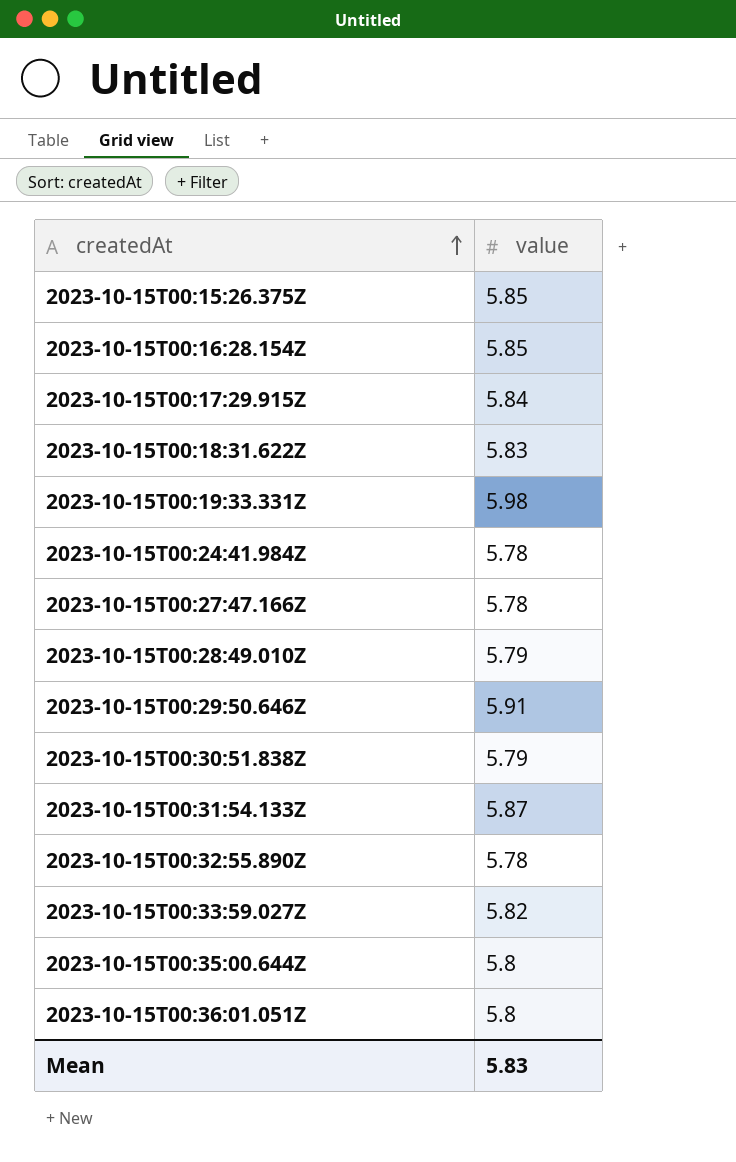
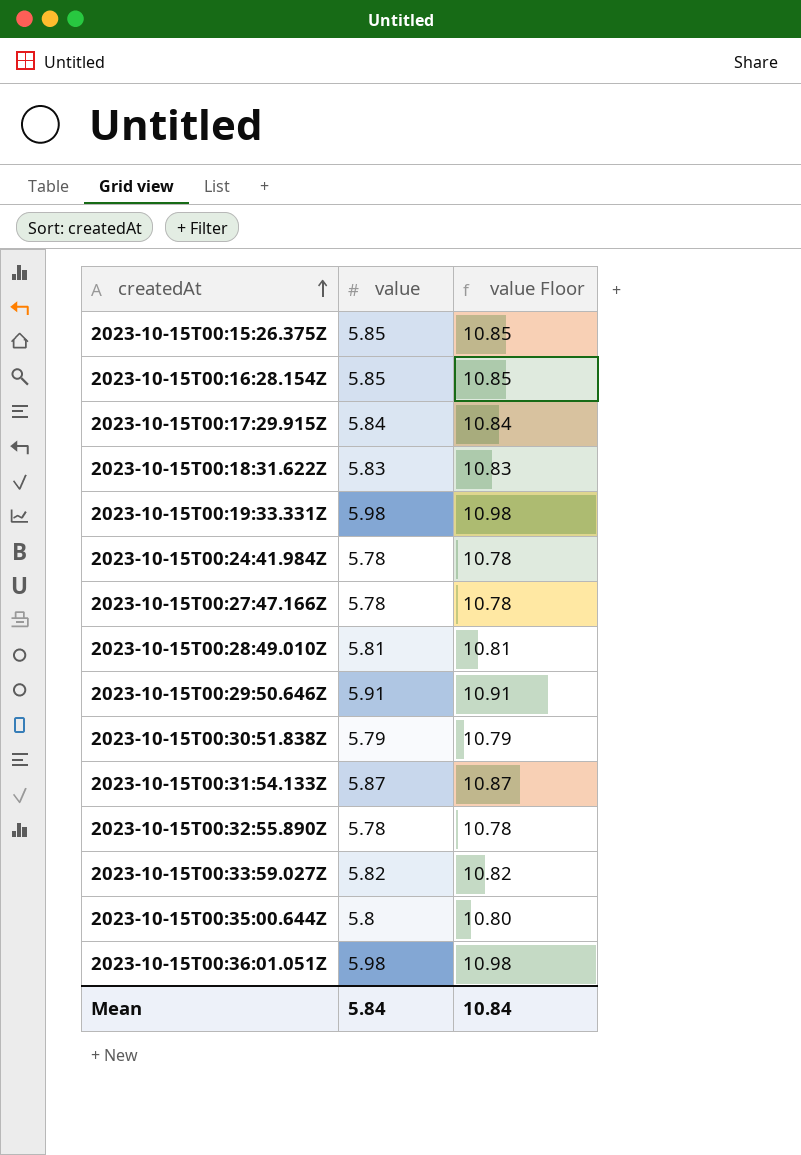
column value Floor | formula: none -> [value] + 5
2023-10-15T00:28:49.010Z | value: 5.79 -> 5.81
2023-10-15T00:36:01.051Z | value: 5.8 -> 5.98
Mean | value: 5.83 -> 5.84

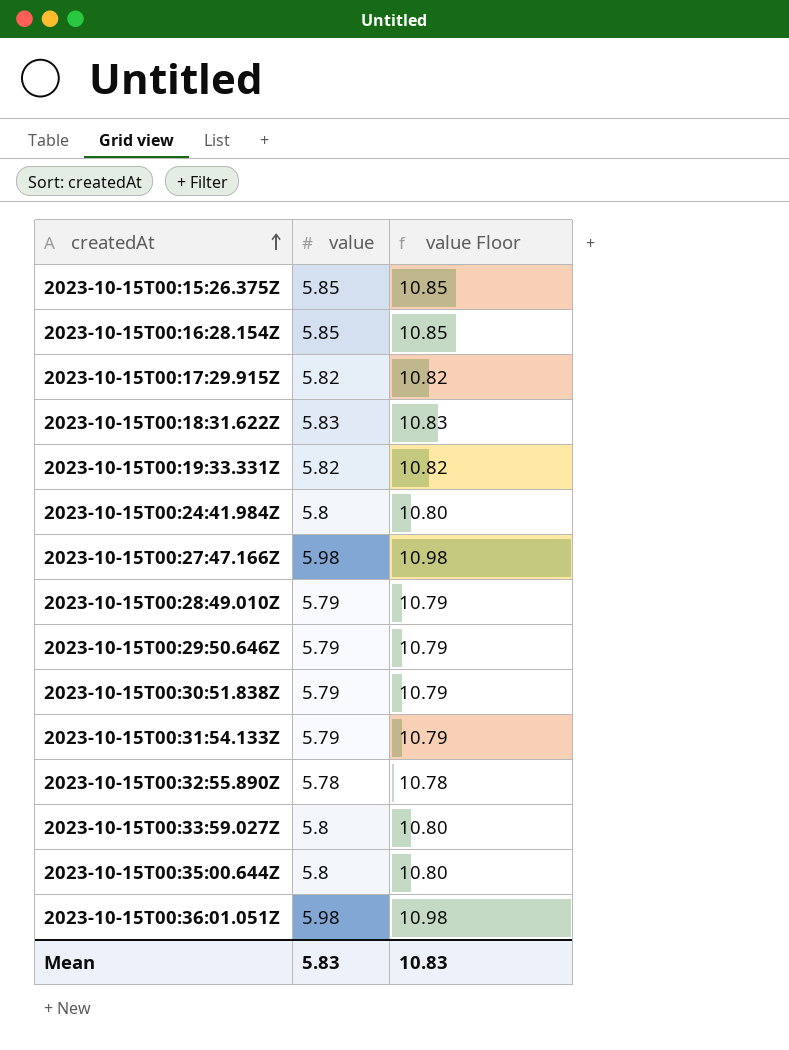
2023-10-15T00:17:29.915Z | value: 5.84 -> 5.82
2023-10-15T00:17:29.915Z | value Floor: 10.84 -> 10.82
2023-10-15T00:19:33.331Z | value: 5.98 -> 5.82
2023-10-15T00:19:33.331Z | value Floor: 10.98 -> 10.82
2023-10-15T00:24:41.984Z | value: 5.78 -> 5.8
2023-10-15T00:24:41.984Z | value Floor: 10.78 -> 10.80
2023-10-15T00:27:47.166Z | value: 5.78 -> 5.98
2023-10-15T00:27:47.166Z | value Floor: 10.78 -> 10.98
2023-10-15T00:28:49.010Z | value: 5.81 -> 5.79
2023-10-15T00:28:49.010Z | value Floor: 10.81 -> 10.79
2023-10-15T00:29:50.646Z | value: 5.91 -> 5.79
2023-10-15T00:29:50.646Z | value Floor: 10.91 -> 10.79
2023-10-15T00:31:54.133Z | value: 5.87 -> 5.79
2023-10-15T00:31:54.133Z | value Floor: 10.87 -> 10.79
2023-10-15T00:33:59.027Z | value: 5.82 -> 5.8
2023-10-15T00:33:59.027Z | value Floor: 10.82 -> 10.80
Mean | value: 5.84 -> 5.83
Mean | value Floor: 10.84 -> 10.83

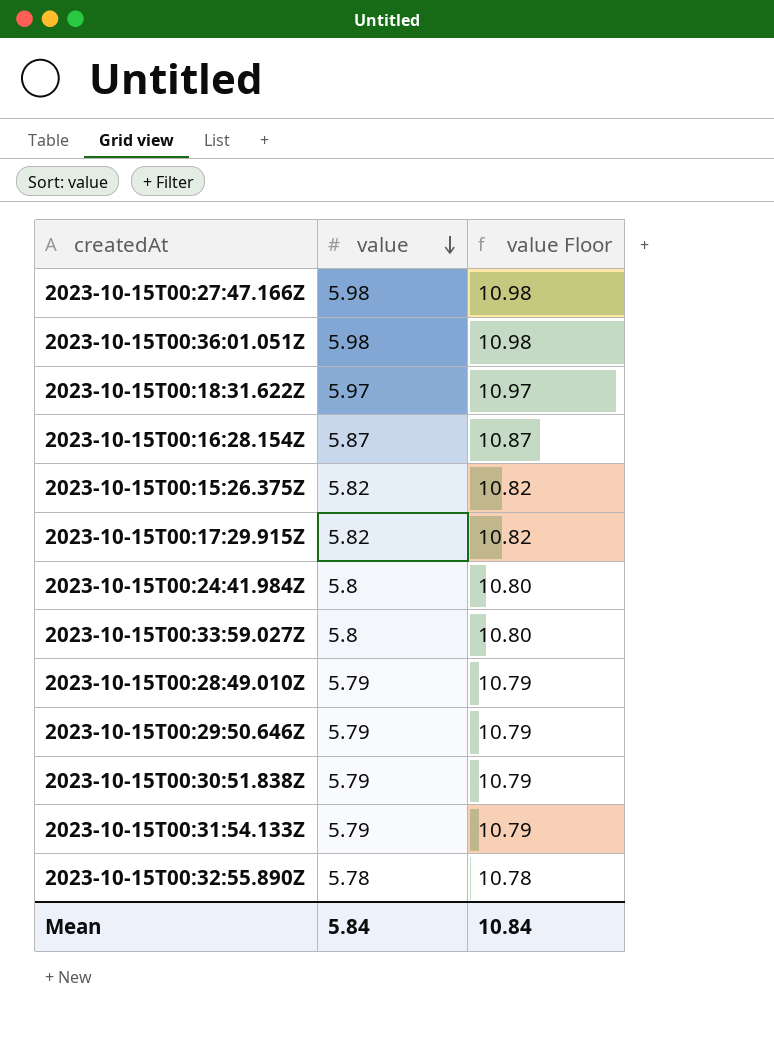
row order: createdAt ascending -> value descending
row 2023-10-15T00:19:33.331Z: 5.82 | 10.82 -> none
row 2023-10-15T00:35:00.644Z: 5.8 | 10.80 -> none
2023-10-15T00:18:31.622Z | value: 5.83 -> 5.97
2023-10-15T00:18:31.622Z | value Floor: 10.83 -> 10.97
2023-10-15T00:16:28.154Z | value: 5.85 -> 5.87
2023-10-15T00:16:28.154Z | value Floor: 10.85 -> 10.87
2023-10-15T00:15:26.375Z | value: 5.85 -> 5.82
2023-10-15T00:15:26.375Z | value Floor: 10.85 -> 10.82
Mean | value: 5.83 -> 5.84
Mean | value Floor: 10.83 -> 10.84

